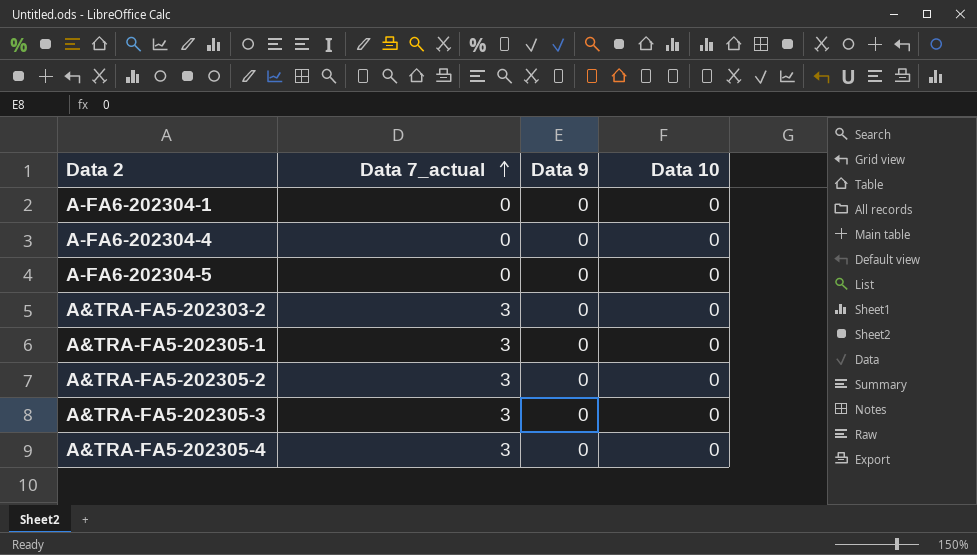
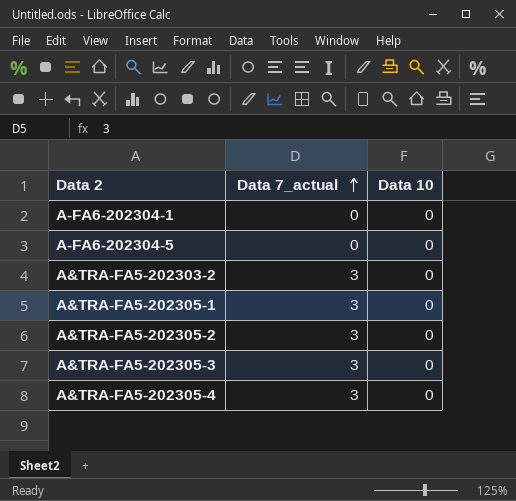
column Data 9 | position: 3 -> none
row A-FA6-202304-4: 0 | 0 | 0 -> none

